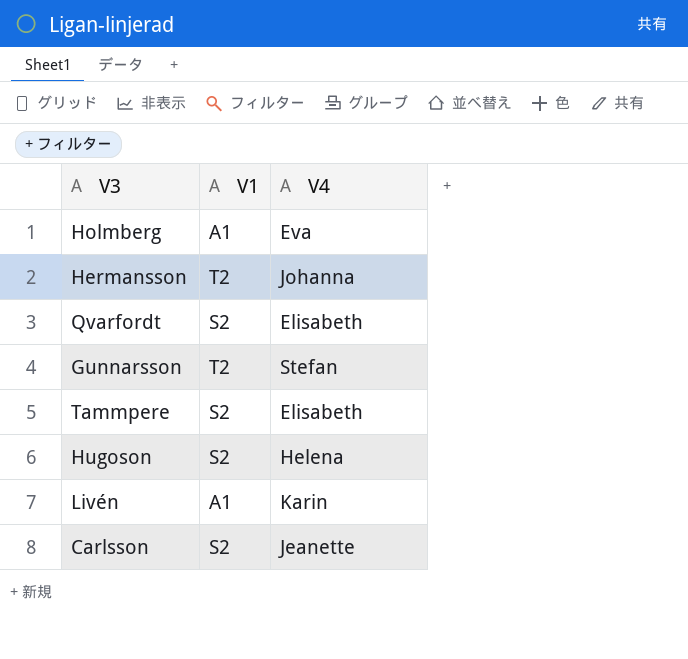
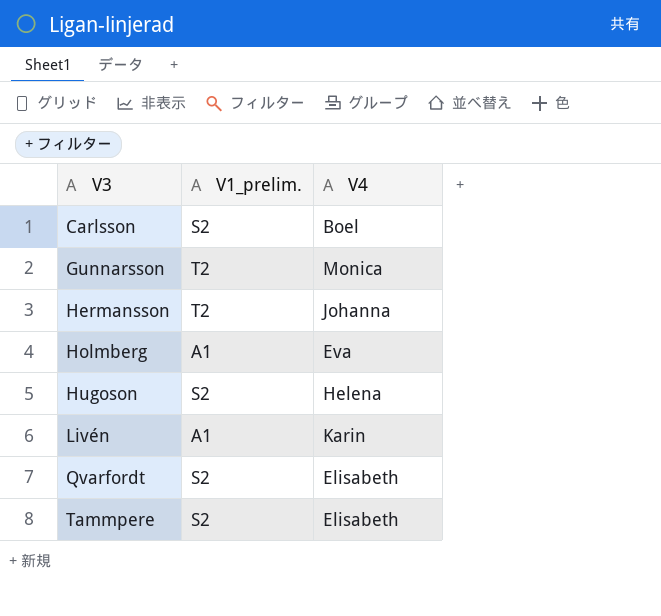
row order: none -> V3 ascending
column name: V1 -> V1_prelim.
Carlsson | V4: Jeanette -> Boel
Gunnarsson | V4: Stefan -> Monica

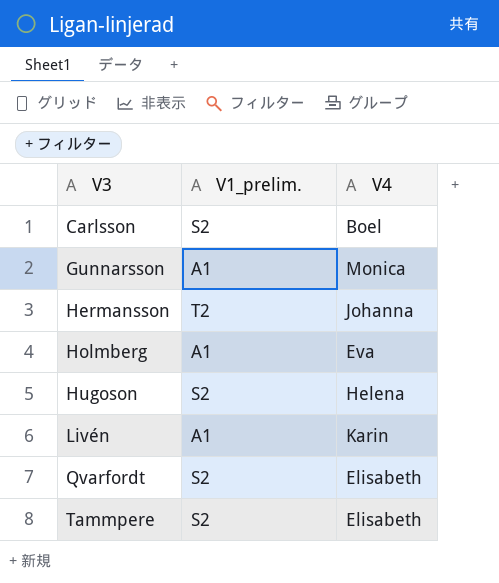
Gunnarsson | V1_prelim.: T2 -> A1

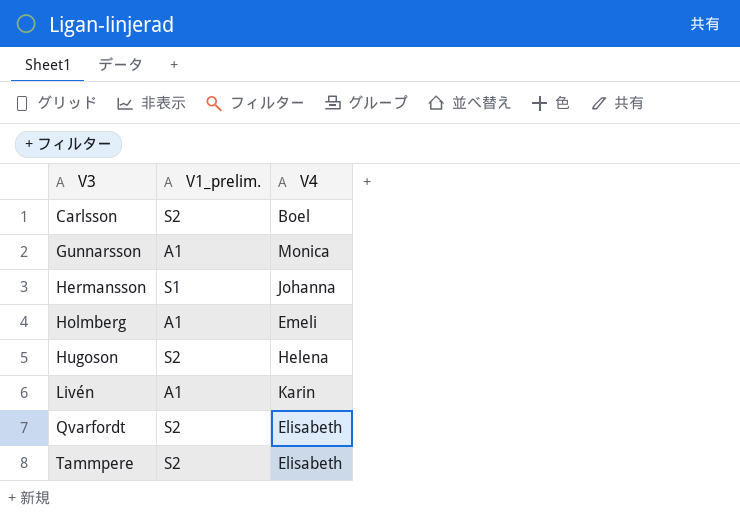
Hermansson | V1_prelim.: T2 -> S1
Holmberg | V4: Eva -> Emeli

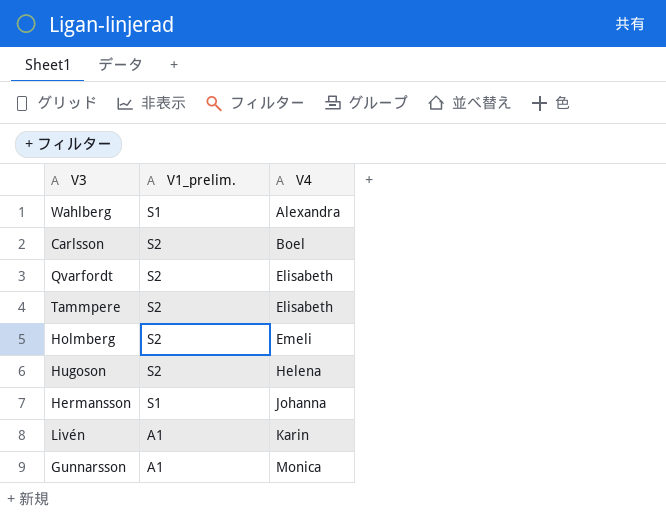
row order: V3 ascending -> V4 ascending
row Wahlberg: none -> S1 | Alexandra
Holmberg | V1_prelim.: A1 -> S2

